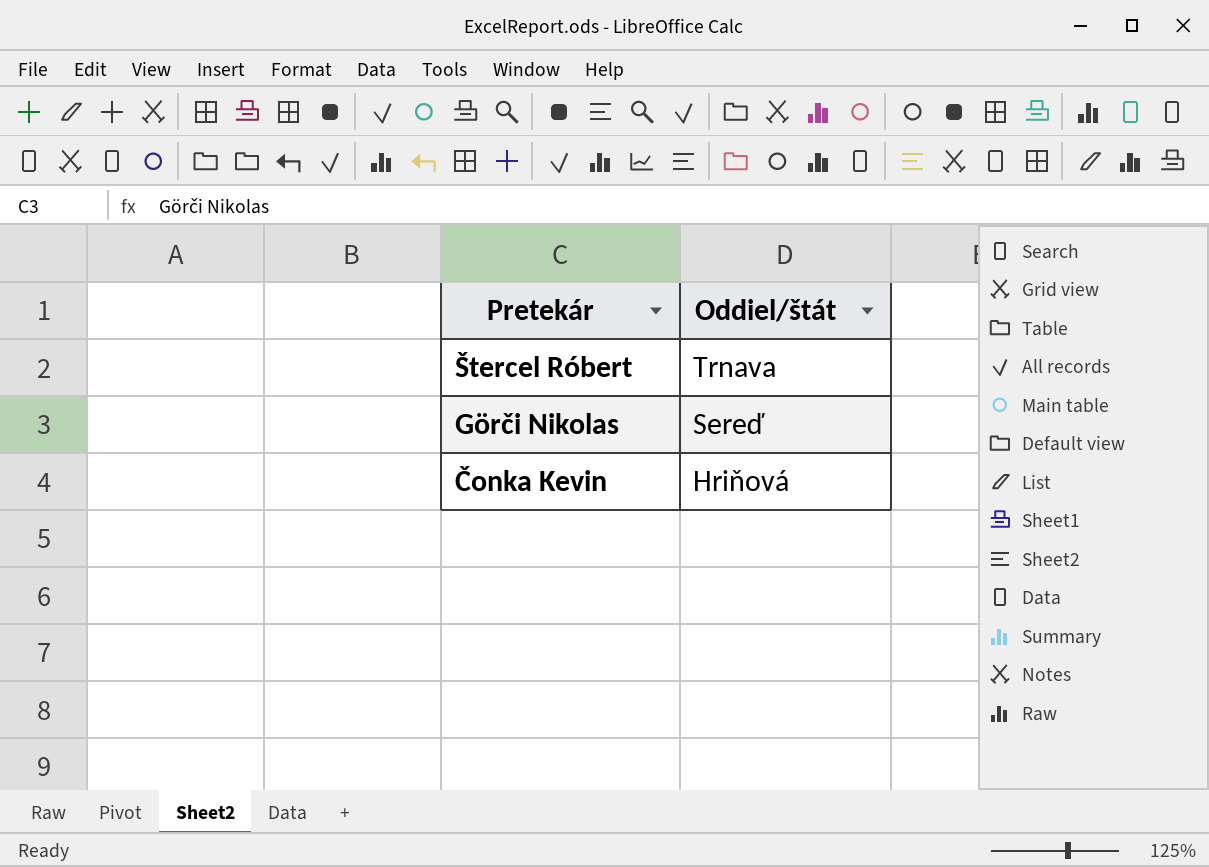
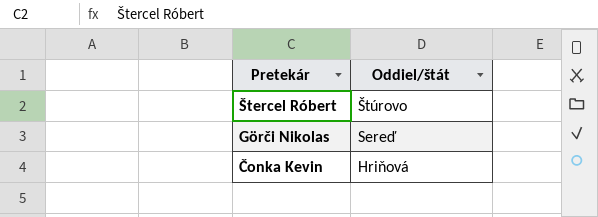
Štercel Róbert | Oddiel/štát: Trnava -> Štúrovo

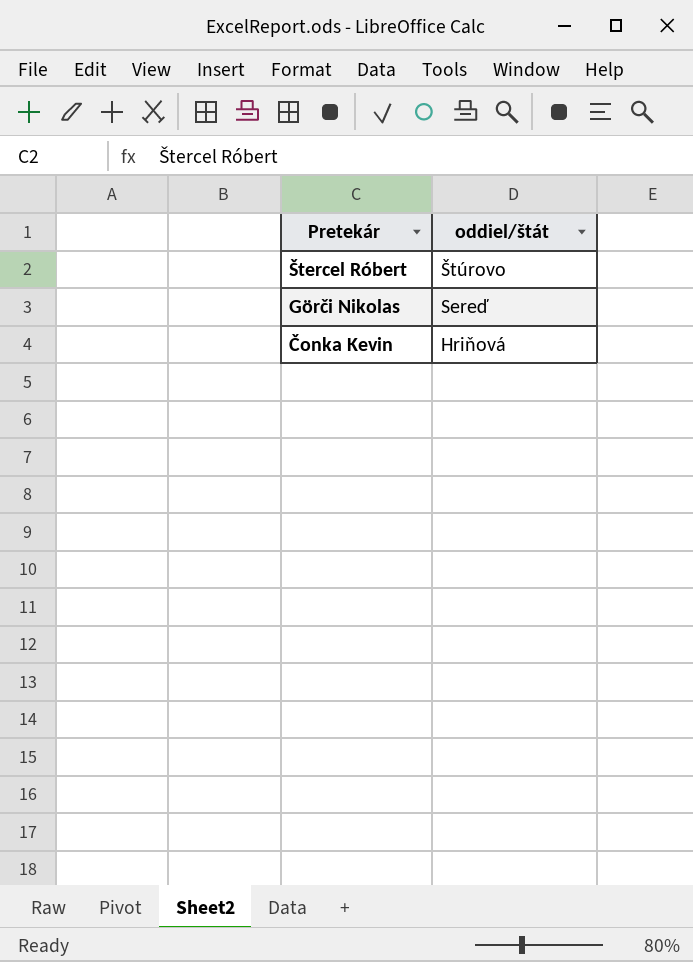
column name: Oddiel/štát -> oddiel/štát

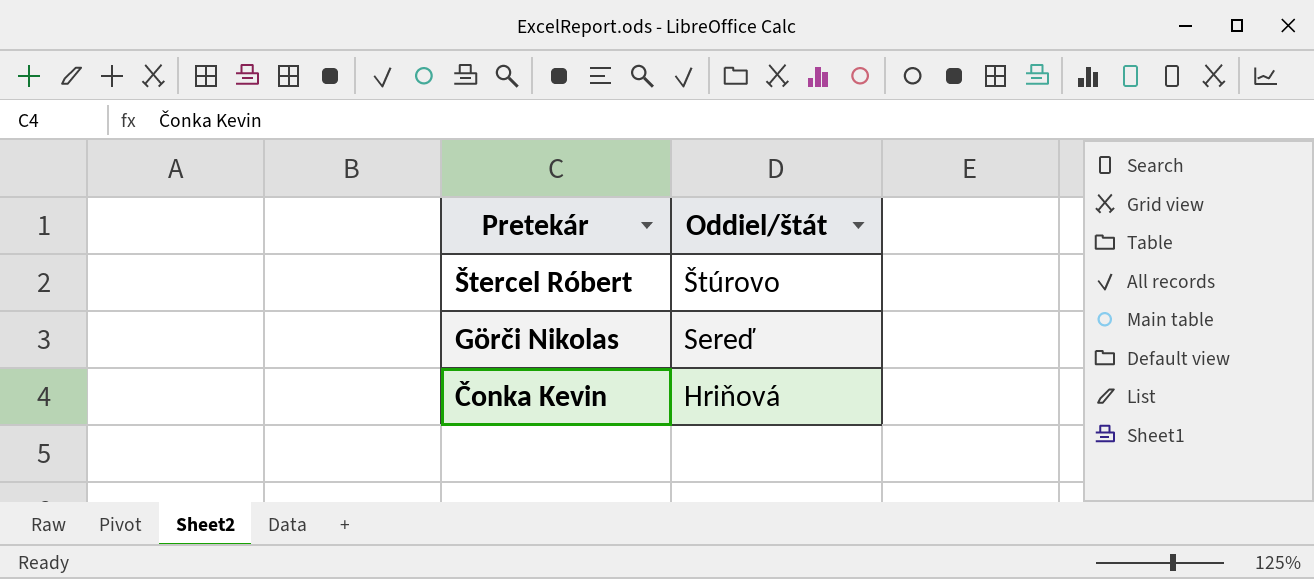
column name: oddiel/štát -> Oddiel/štát

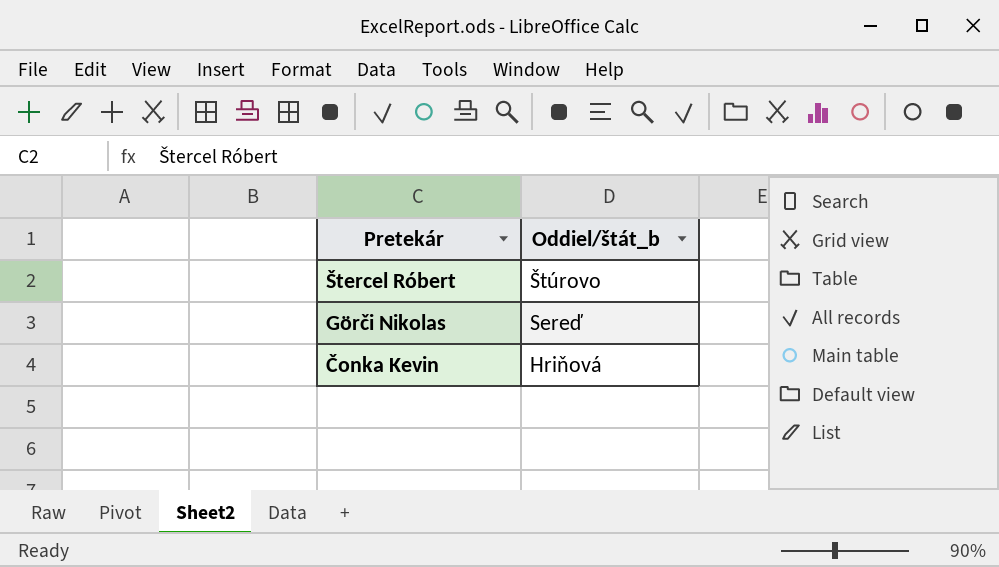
column name: Oddiel/štát -> Oddiel/štát_b

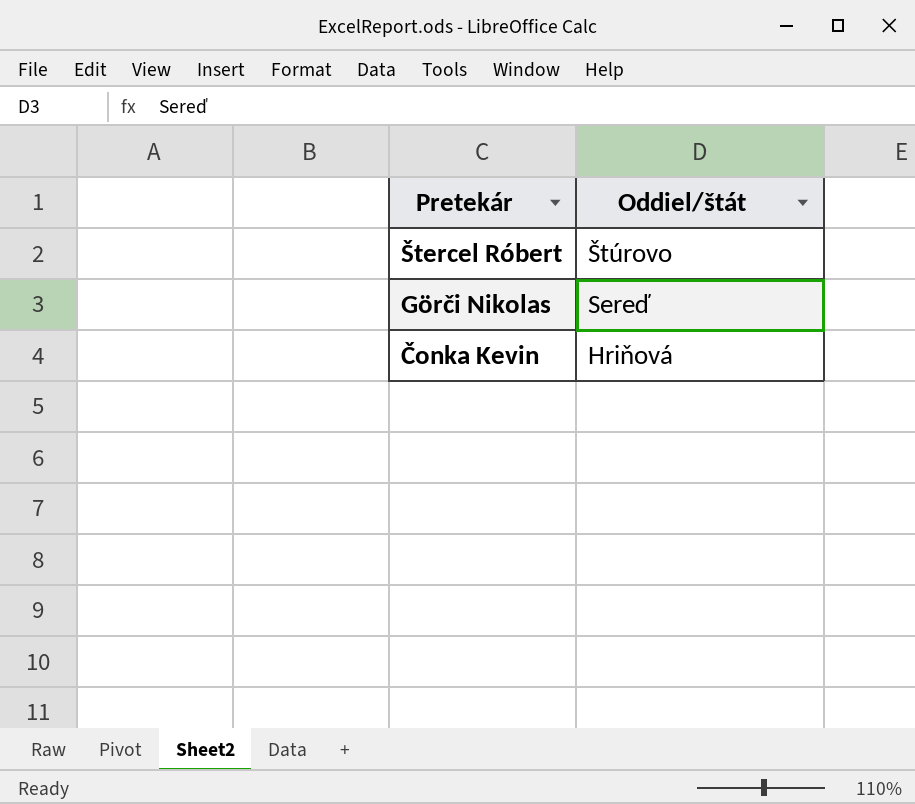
column name: Oddiel/štát_b -> Oddiel/štát

